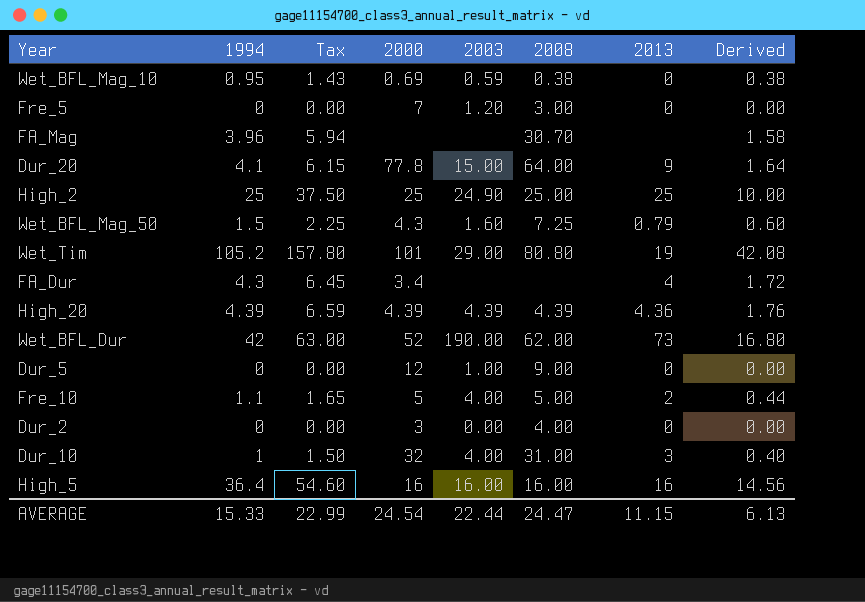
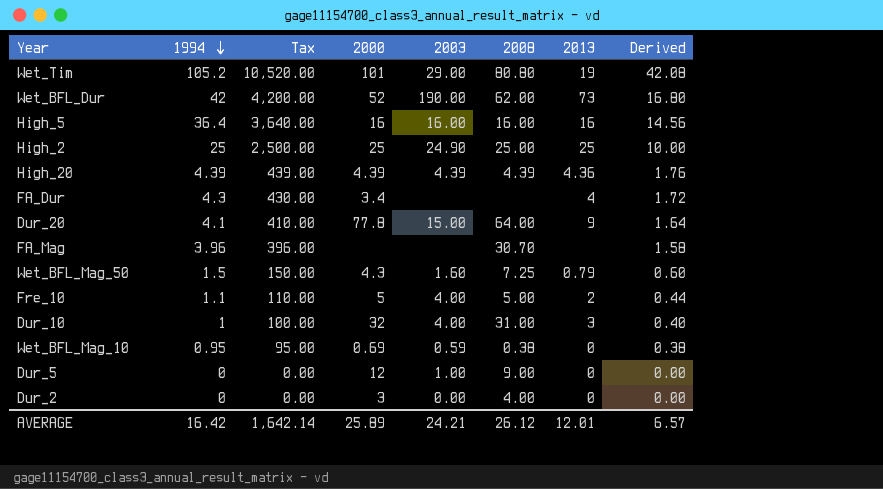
row order: none -> 1994 descending
column Tax | formula: [1994] * 1.5 -> [1994] * 100
row Fre_5: 0 | 0.00 | 7 | 1.20 | 3.00 | 0 | 0.00 -> none
AVERAGE | 1994: 15.33 -> 16.42
AVERAGE | Tax: 22.99 -> 1,642.14
AVERAGE | 2000: 24.54 -> 25.89
AVERAGE | 2003: 22.44 -> 24.21
AVERAGE | 2008: 24.47 -> 26.12
AVERAGE | 2013: 11.15 -> 12.01
AVERAGE | Derived: 6.13 -> 6.57

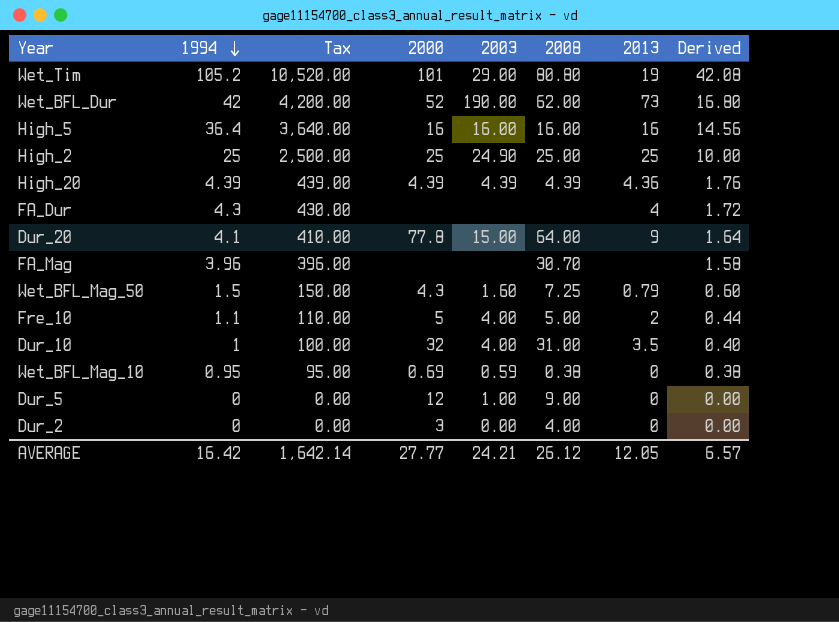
FA_Dur | 2000: 3.4 -> none
Dur_10 | 2013: 3 -> 3.5
AVERAGE | 2000: 25.89 -> 27.77
AVERAGE | 2013: 12.01 -> 12.05

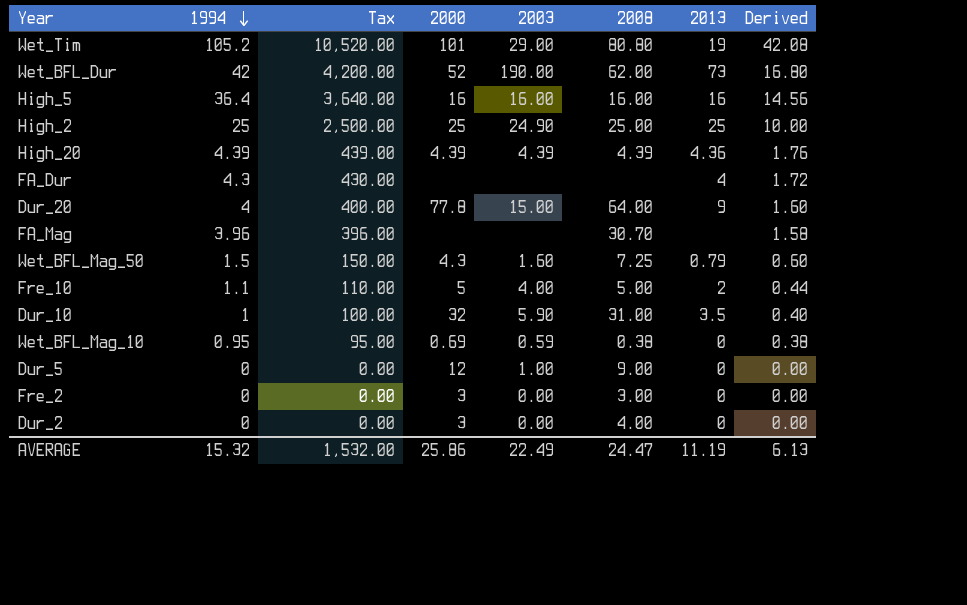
Dur_20 | 1994: 4.1 -> 4
Dur_20 | Tax: 410.00 -> 400.00
Dur_20 | Derived: 1.64 -> 1.60
Dur_10 | 2003: 4.00 -> 5.90
row Fre_2: none -> 0 | 0.00 | 3 | 0.00 | 3.00 | 0 | 0.00
AVERAGE | 1994: 16.42 -> 15.32
AVERAGE | Tax: 1,642.14 -> 1,532.00
AVERAGE | 2000: 27.77 -> 25.86
AVERAGE | 2003: 24.21 -> 22.49
AVERAGE | 2008: 26.12 -> 24.47
AVERAGE | 2013: 12.05 -> 11.19
AVERAGE | Derived: 6.57 -> 6.13

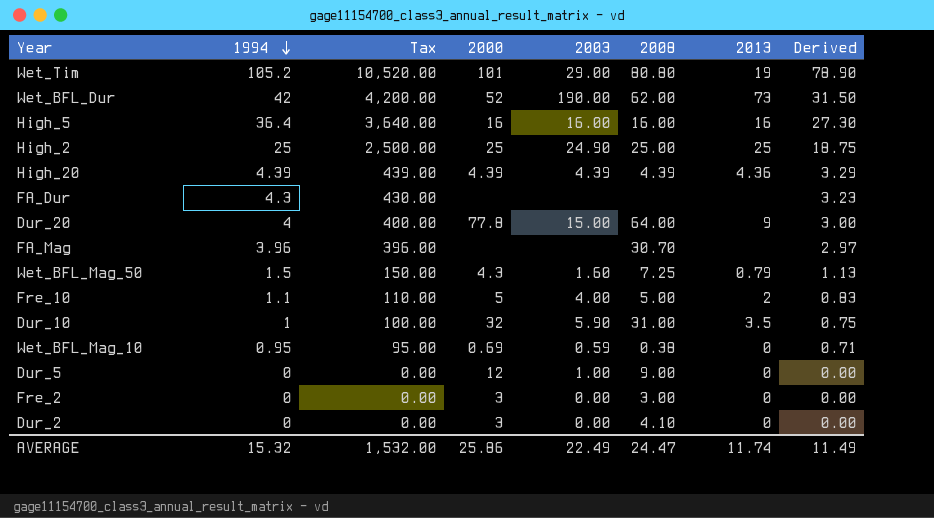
column Derived | formula: [1994] * 0.4 -> [1994] * 0.75
FA_Dur | 2013: 4 -> none
Dur_2 | 2008: 4.00 -> 4.10
AVERAGE | 2013: 11.19 -> 11.74
AVERAGE | Derived: 6.13 -> 11.49

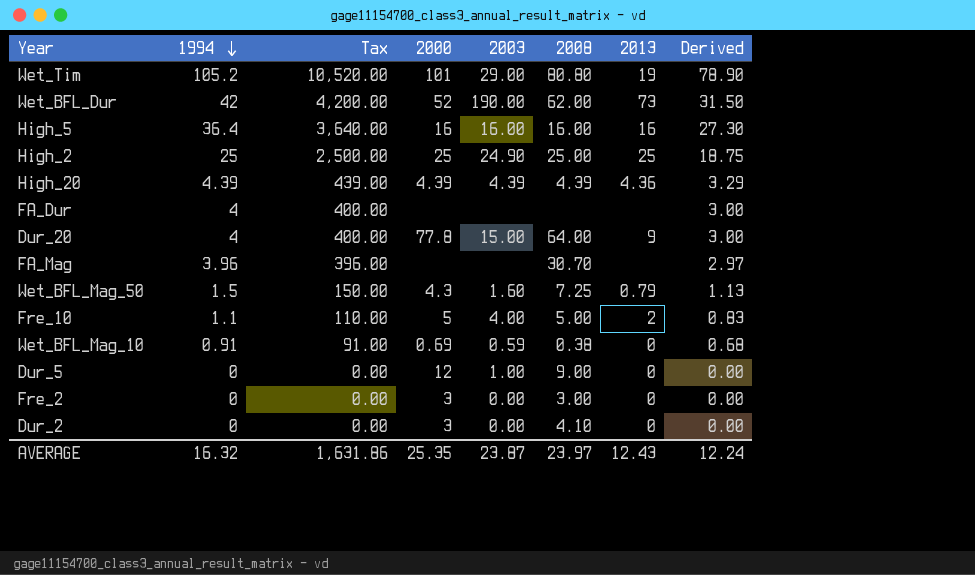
row Dur_10: 1 | 100.00 | 32 | 5.90 | 31.00 | 3.5 | 0.75 -> none
FA_Dur | 1994: 4.3 -> 4
FA_Dur | Tax: 430.00 -> 400.00
FA_Dur | Derived: 3.23 -> 3.00
Wet_BFL_Mag_10 | 1994: 0.95 -> 0.91
Wet_BFL_Mag_10 | Tax: 95.00 -> 91.00
Wet_BFL_Mag_10 | Derived: 0.71 -> 0.68
AVERAGE | 1994: 15.32 -> 16.32
AVERAGE | Tax: 1,532.00 -> 1,631.86
AVERAGE | 2000: 25.86 -> 25.35
AVERAGE | 2003: 22.49 -> 23.87
AVERAGE | 2008: 24.47 -> 23.97
AVERAGE | 2013: 11.74 -> 12.43
AVERAGE | Derived: 11.49 -> 12.24

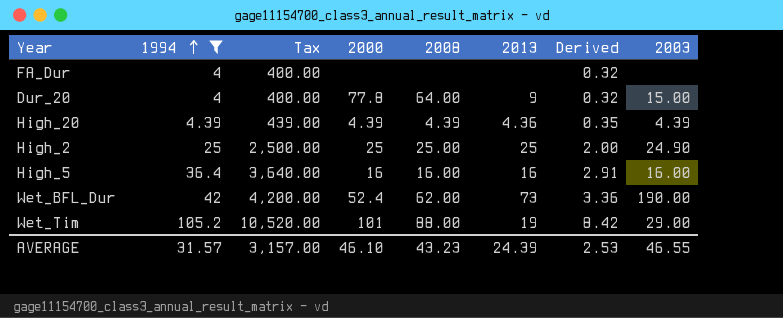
filter: none -> 1994 >= 4
row order: 1994 descending -> 1994 ascending
column Derived | formula: [1994] * 0.75 -> [1994] * 0.08
column 2003 | position: 5 -> 8
Wet_BFL_Dur | 2000: 52 -> 52.4
Wet_Tim | 2008: 80.80 -> 88.00
AVERAGE | 1994: 16.32 -> 31.57
AVERAGE | Tax: 1,631.86 -> 3,157.00
AVERAGE | 2000: 25.35 -> 46.10
AVERAGE | 2008: 23.97 -> 43.23
AVERAGE | 2013: 12.43 -> 24.39
AVERAGE | Derived: 12.24 -> 2.53
AVERAGE | 2003: 23.87 -> 46.55

